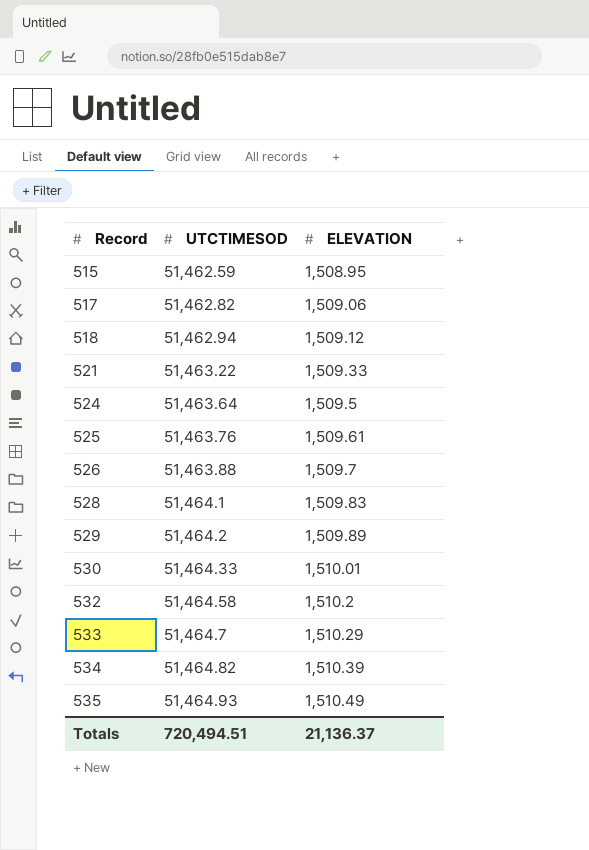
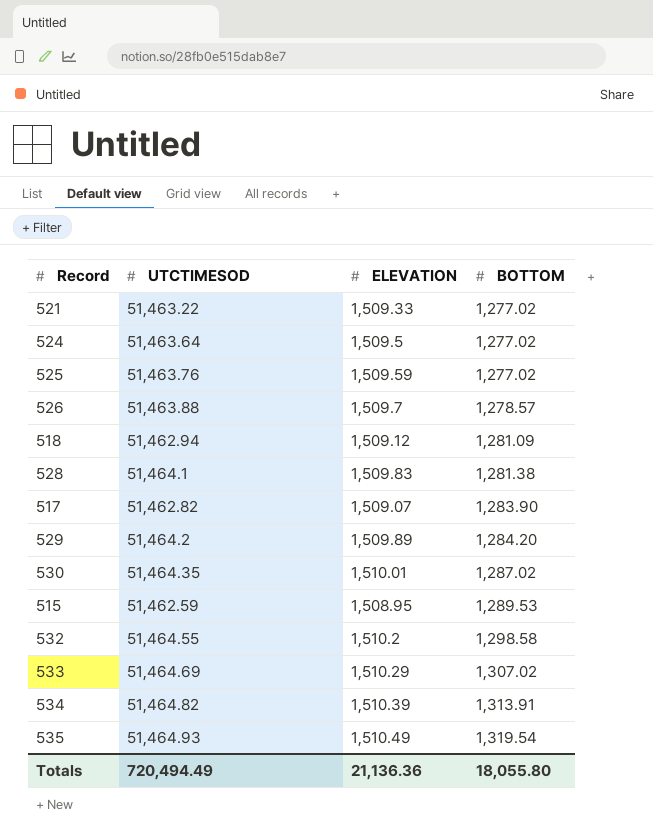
row order: Record ascending -> BOTTOM ascending
column BOTTOM | position: none -> 4
525 | ELEVATION: 1,509.61 -> 1,509.59
517 | ELEVATION: 1,509.06 -> 1,509.07
530 | UTCTIMESOD: 51,464.33 -> 51,464.35
532 | UTCTIMESOD: 51,464.58 -> 51,464.55
533 | UTCTIMESOD: 51,464.7 -> 51,464.69
Totals | UTCTIMESOD: 720,494.51 -> 720,494.49
Totals | ELEVATION: 21,136.37 -> 21,136.36

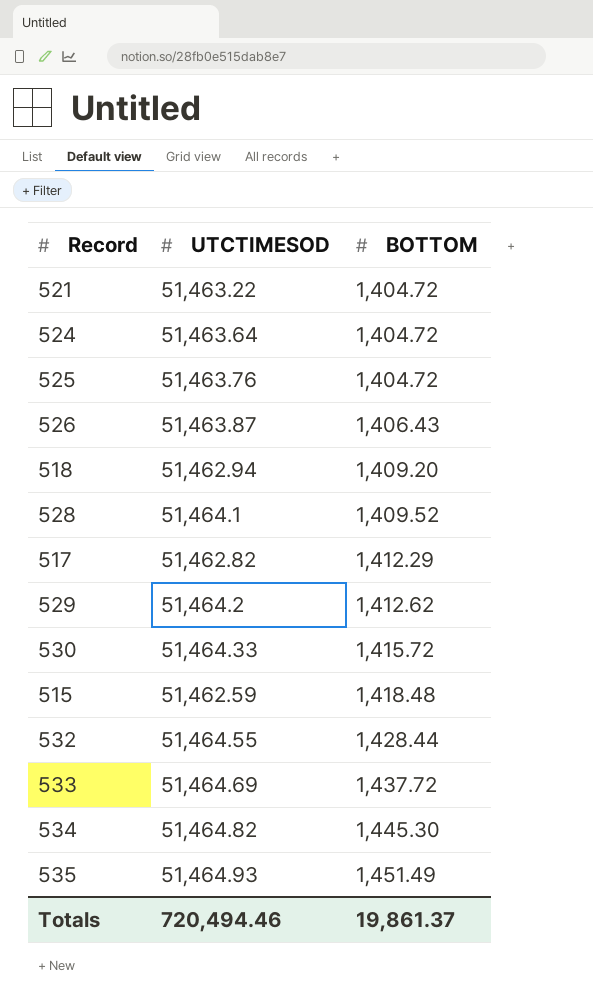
column ELEVATION | position: 3 -> none
521 | BOTTOM: 1,277.02 -> 1,404.72
524 | BOTTOM: 1,277.02 -> 1,404.72
525 | BOTTOM: 1,277.02 -> 1,404.72
526 | UTCTIMESOD: 51,463.88 -> 51,463.87
526 | BOTTOM: 1,278.57 -> 1,406.43
518 | BOTTOM: 1,281.09 -> 1,409.20
528 | BOTTOM: 1,281.38 -> 1,409.52
517 | BOTTOM: 1,283.90 -> 1,412.29
529 | BOTTOM: 1,284.20 -> 1,412.62
530 | UTCTIMESOD: 51,464.35 -> 51,464.33
530 | BOTTOM: 1,287.02 -> 1,415.72
515 | BOTTOM: 1,289.53 -> 1,418.48
532 | BOTTOM: 1,298.58 -> 1,428.44
533 | BOTTOM: 1,307.02 -> 1,437.72
534 | BOTTOM: 1,313.91 -> 1,445.30
535 | BOTTOM: 1,319.54 -> 1,451.49
Totals | UTCTIMESOD: 720,494.49 -> 720,494.46
Totals | BOTTOM: 18,055.80 -> 19,861.37

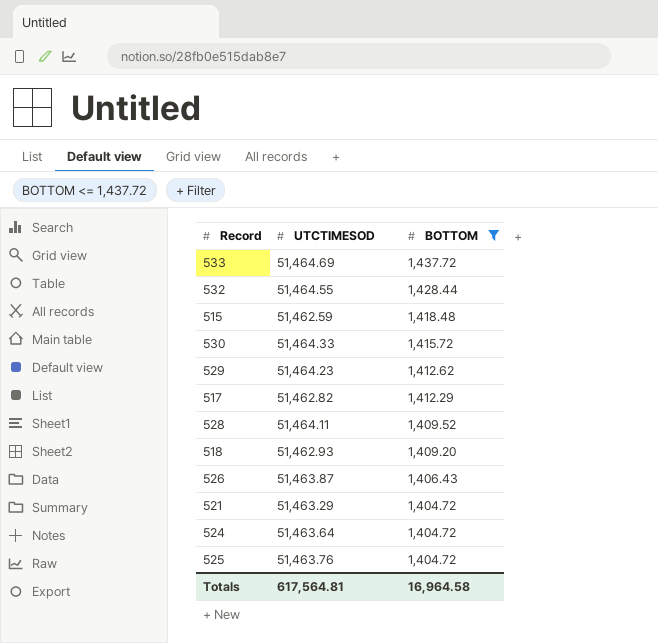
filter: none -> BOTTOM <= 1,437.72
row order: BOTTOM ascending -> BOTTOM descending
529 | UTCTIMESOD: 51,464.2 -> 51,464.23
528 | UTCTIMESOD: 51,464.1 -> 51,464.11
518 | UTCTIMESOD: 51,462.94 -> 51,462.93
521 | UTCTIMESOD: 51,463.22 -> 51,463.29
Totals | UTCTIMESOD: 720,494.46 -> 617,564.81
Totals | BOTTOM: 19,861.37 -> 16,964.58

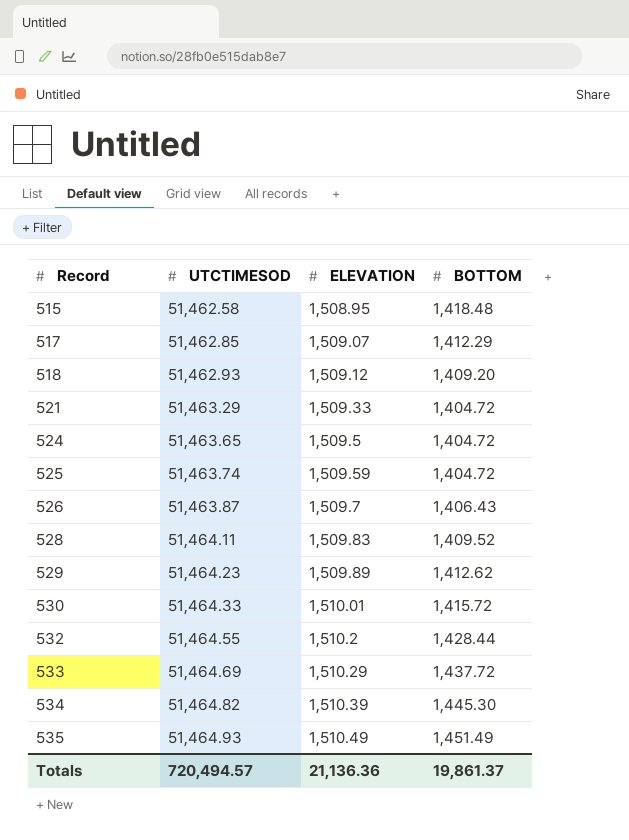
filter: BOTTOM <= 1,437.72 -> none
row order: BOTTOM descending -> Record ascending
column ELEVATION | position: none -> 3
515 | UTCTIMESOD: 51,462.59 -> 51,462.58
517 | UTCTIMESOD: 51,462.82 -> 51,462.85
524 | UTCTIMESOD: 51,463.64 -> 51,463.65
525 | UTCTIMESOD: 51,463.76 -> 51,463.74
Totals | UTCTIMESOD: 617,564.81 -> 720,494.57
Totals | BOTTOM: 16,964.58 -> 19,861.37

